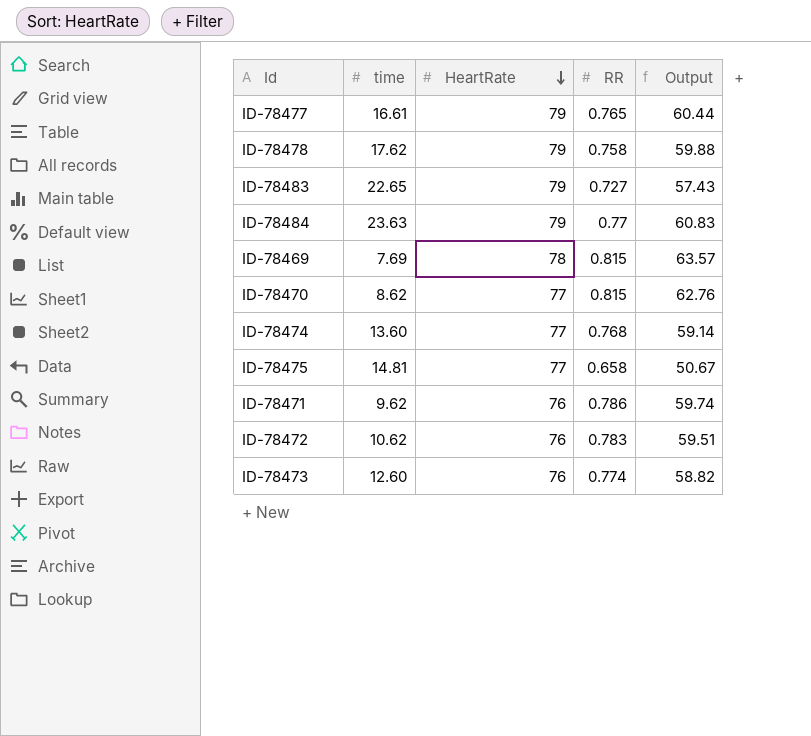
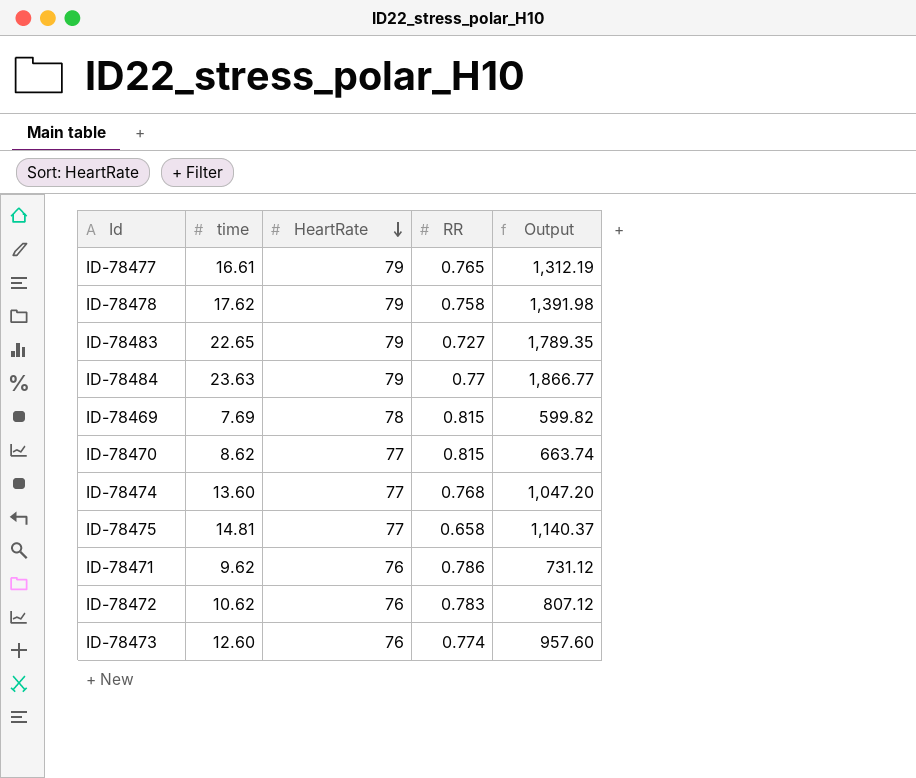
column Output | formula: [HeartRate] * [RR] -> [time] * [HeartRate]

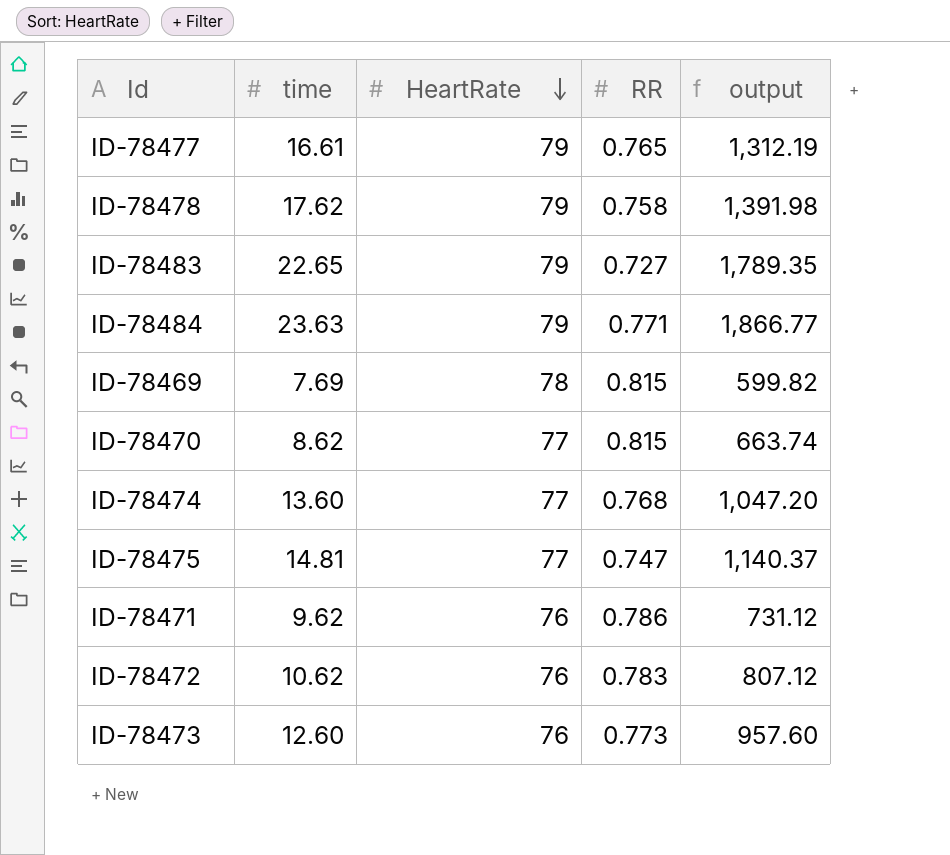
column name: Output -> output
ID-78484 | RR: 0.77 -> 0.771
ID-78475 | RR: 0.658 -> 0.747
ID-78473 | RR: 0.774 -> 0.773

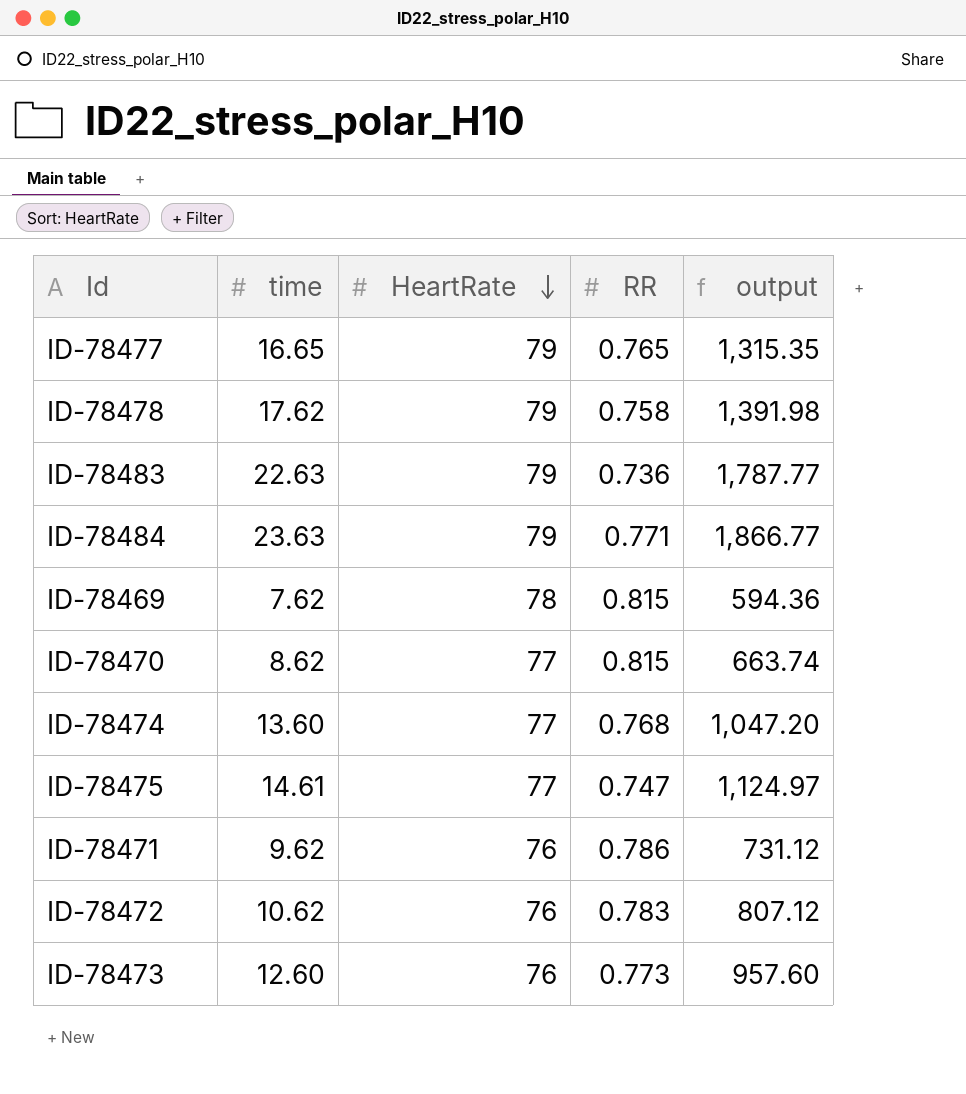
ID-78477 | time: 16.61 -> 16.65
ID-78477 | output: 1,312.19 -> 1,315.35
ID-78483 | time: 22.65 -> 22.63
ID-78483 | RR: 0.727 -> 0.736
ID-78483 | output: 1,789.35 -> 1,787.77
ID-78469 | time: 7.69 -> 7.62
ID-78469 | output: 599.82 -> 594.36
ID-78475 | time: 14.81 -> 14.61
ID-78475 | output: 1,140.37 -> 1,124.97

